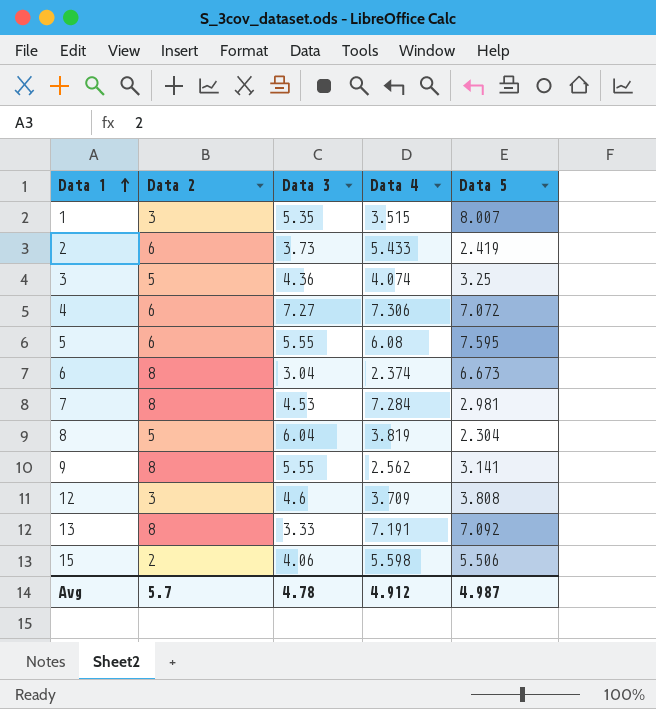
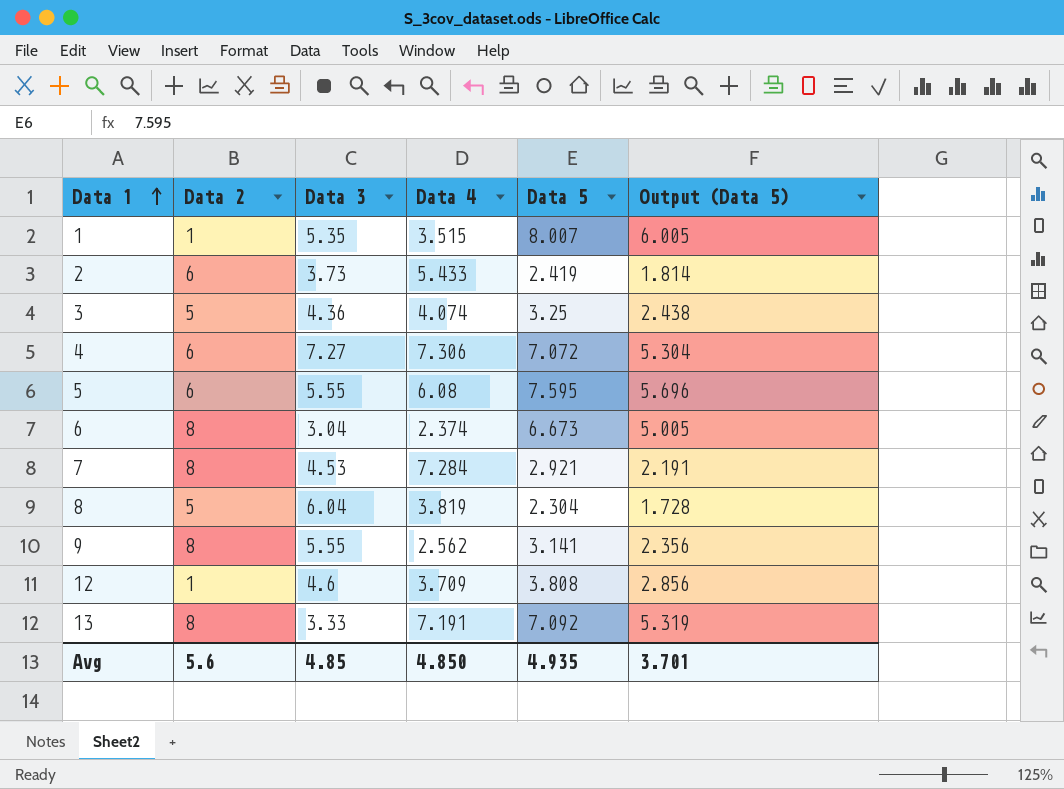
column Output (Data 5) | formula: none -> [Data 5] * 0.75
row 15: 2 | 4.06 | 5.598 | 5.506 -> none
1 | Data 2: 3 -> 1
7 | Data 5: 2.981 -> 2.921
12 | Data 2: 3 -> 1
Avg | Data 2: 5.7 -> 5.6
Avg | Data 3: 4.78 -> 4.85
Avg | Data 4: 4.912 -> 4.850
Avg | Data 5: 4.987 -> 4.935

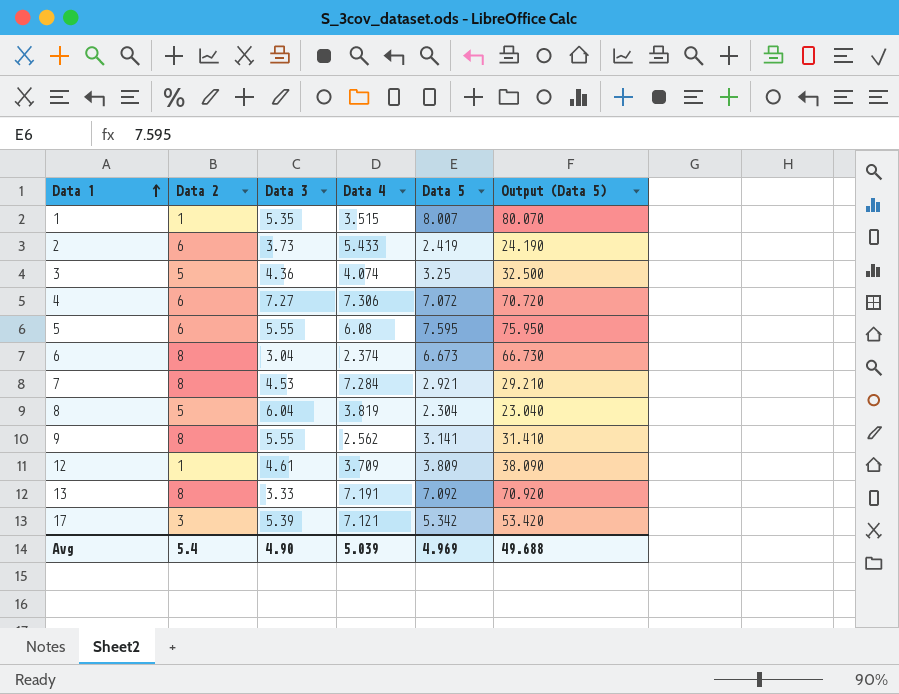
column Output (Data 5) | formula: [Data 5] * 0.75 -> [Data 5] * 10
12 | Data 3: 4.6 -> 4.61
12 | Data 5: 3.808 -> 3.809
row 17: none -> 3 | 5.39 | 7.121 | 5.342 | 53.420
Avg | Data 2: 5.6 -> 5.4
Avg | Data 3: 4.85 -> 4.90
Avg | Data 4: 4.850 -> 5.039
Avg | Data 5: 4.935 -> 4.969
Avg | Output (Data 5): 3.701 -> 49.688

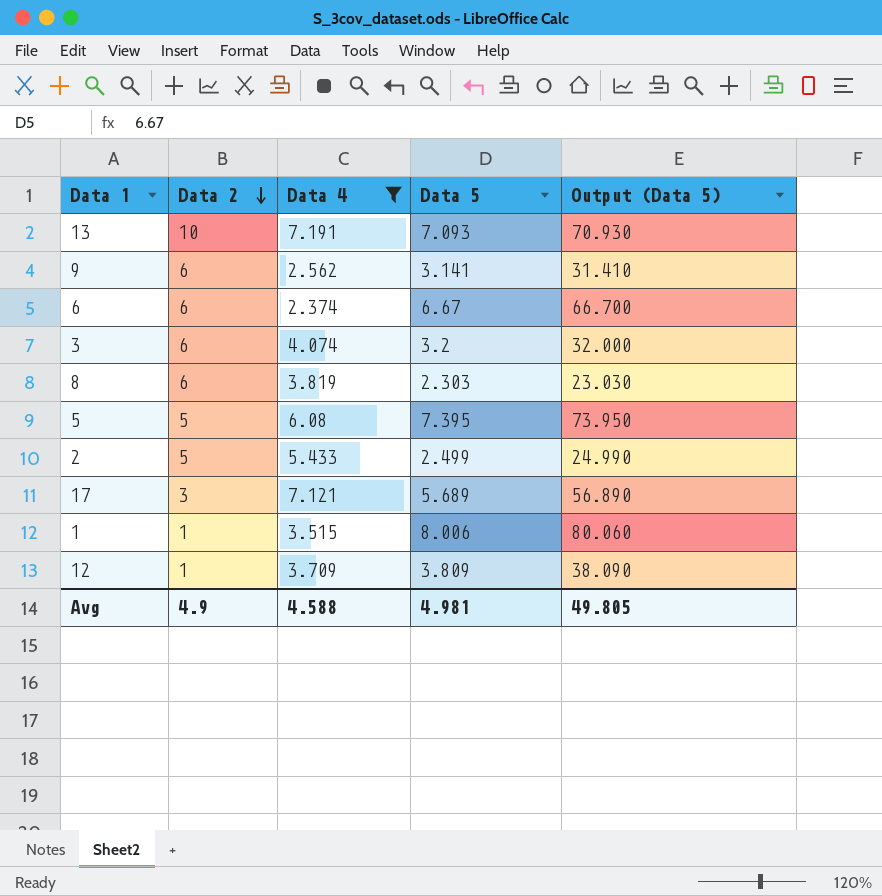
filter: none -> Data 4 <= 7.191
row order: Data 1 ascending -> Data 2 descending
column Data 3 | position: 3 -> none
13 | Data 2: 8 -> 10
13 | Data 5: 7.092 -> 7.093
13 | Output (Data 5): 70.920 -> 70.930
9 | Data 2: 8 -> 6
6 | Data 2: 8 -> 6
6 | Data 5: 6.673 -> 6.67
6 | Output (Data 5): 66.730 -> 66.700
3 | Data 2: 5 -> 6
3 | Data 5: 3.25 -> 3.2
3 | Output (Data 5): 32.500 -> 32.000
8 | Data 2: 5 -> 6
8 | Data 5: 2.304 -> 2.303
8 | Output (Data 5): 23.040 -> 23.030
5 | Data 2: 6 -> 5
5 | Data 5: 7.595 -> 7.395
5 | Output (Data 5): 75.950 -> 73.950
2 | Data 2: 6 -> 5
2 | Data 5: 2.419 -> 2.499
2 | Output (Data 5): 24.190 -> 24.990
17 | Data 5: 5.342 -> 5.689
17 | Output (Data 5): 53.420 -> 56.890
1 | Data 5: 8.007 -> 8.006
1 | Output (Data 5): 80.070 -> 80.060
Avg | Data 2: 5.4 -> 4.9
Avg | Data 4: 5.039 -> 4.588
Avg | Data 5: 4.969 -> 4.981
Avg | Output (Data 5): 49.688 -> 49.805

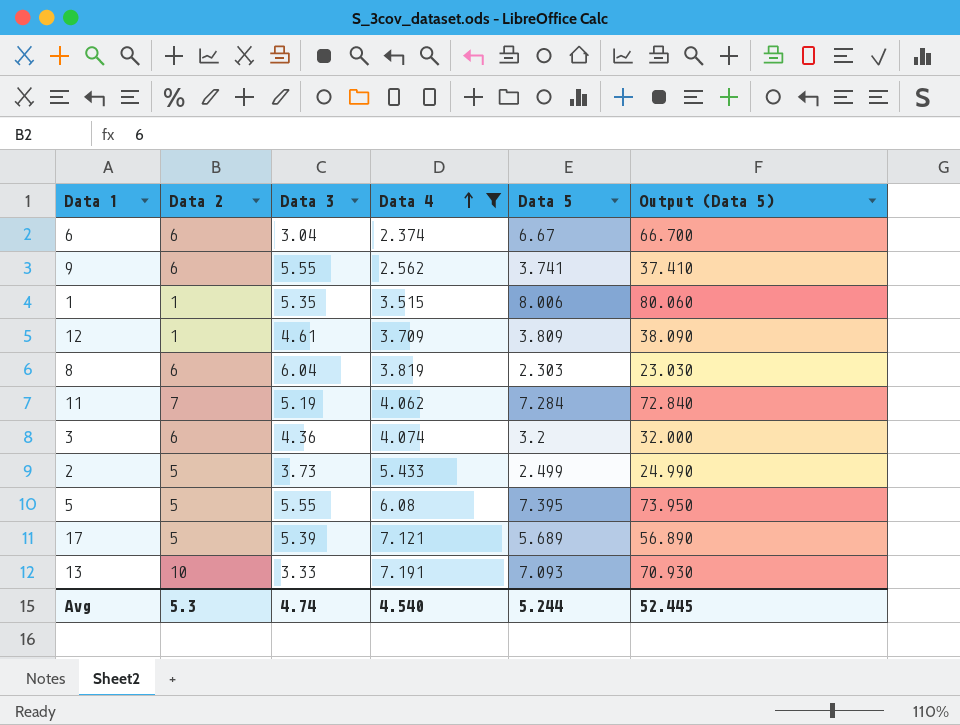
row order: Data 2 descending -> Data 4 ascending
column Data 3 | position: none -> 3
9 | Data 5: 3.141 -> 3.741
9 | Output (Data 5): 31.410 -> 37.410
row 11: none -> 7 | 5.19 | 4.062 | 7.284 | 72.840
17 | Data 2: 3 -> 5
Avg | Data 2: 4.9 -> 5.3
Avg | Data 4: 4.588 -> 4.540
Avg | Data 5: 4.981 -> 5.244
Avg | Output (Data 5): 49.805 -> 52.445

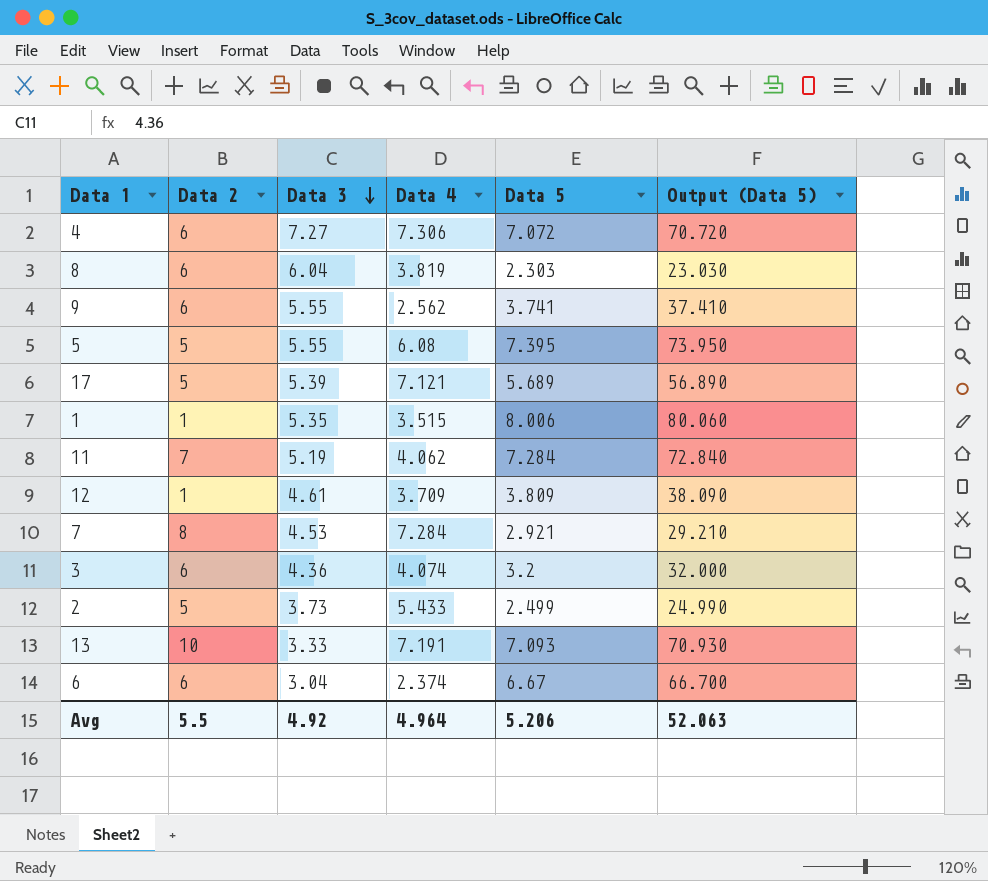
filter: Data 4 <= 7.191 -> none
row order: Data 4 ascending -> Data 3 descending
Avg | Data 2: 5.3 -> 5.5
Avg | Data 3: 4.74 -> 4.92
Avg | Data 4: 4.540 -> 4.964
Avg | Data 5: 5.244 -> 5.206
Avg | Output (Data 5): 52.445 -> 52.063

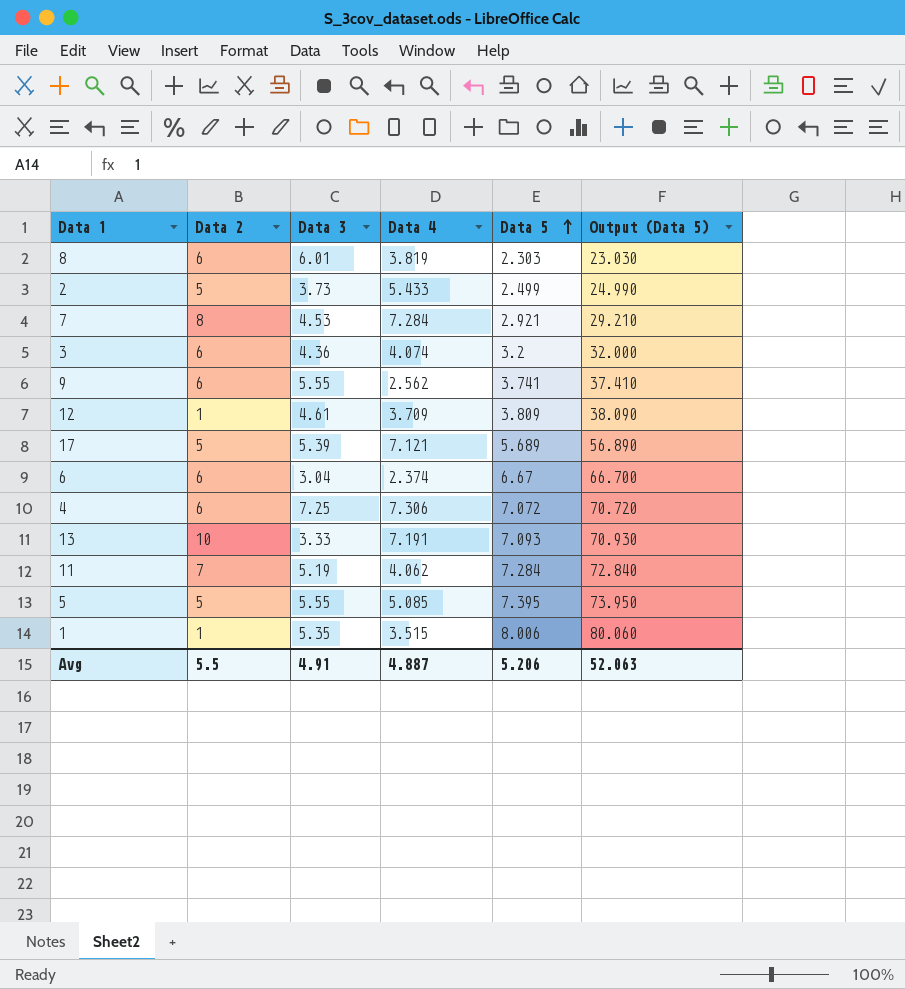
row order: Data 3 descending -> Data 5 ascending
8 | Data 3: 6.04 -> 6.01
4 | Data 3: 7.27 -> 7.25
5 | Data 4: 6.08 -> 5.085
Avg | Data 3: 4.92 -> 4.91
Avg | Data 4: 4.964 -> 4.887

